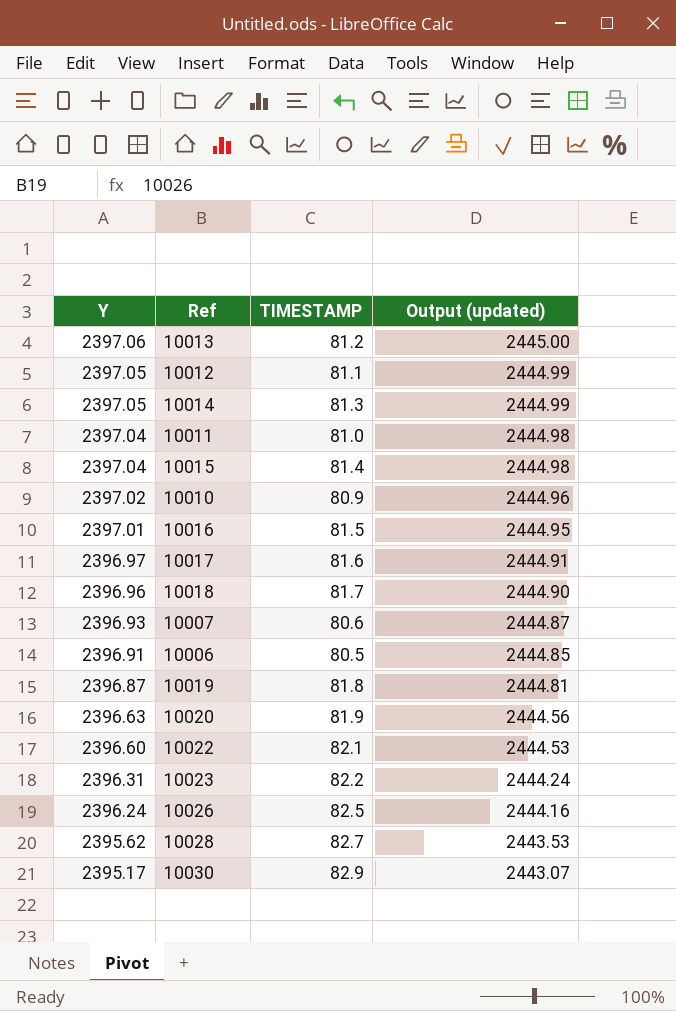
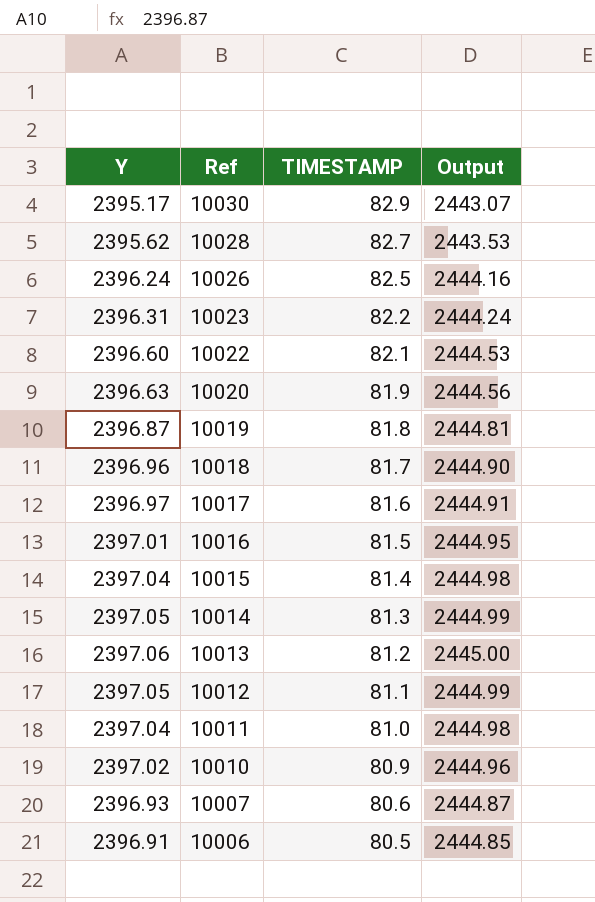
row order: Y descending -> Ref descending
column name: Output (updated) -> Output

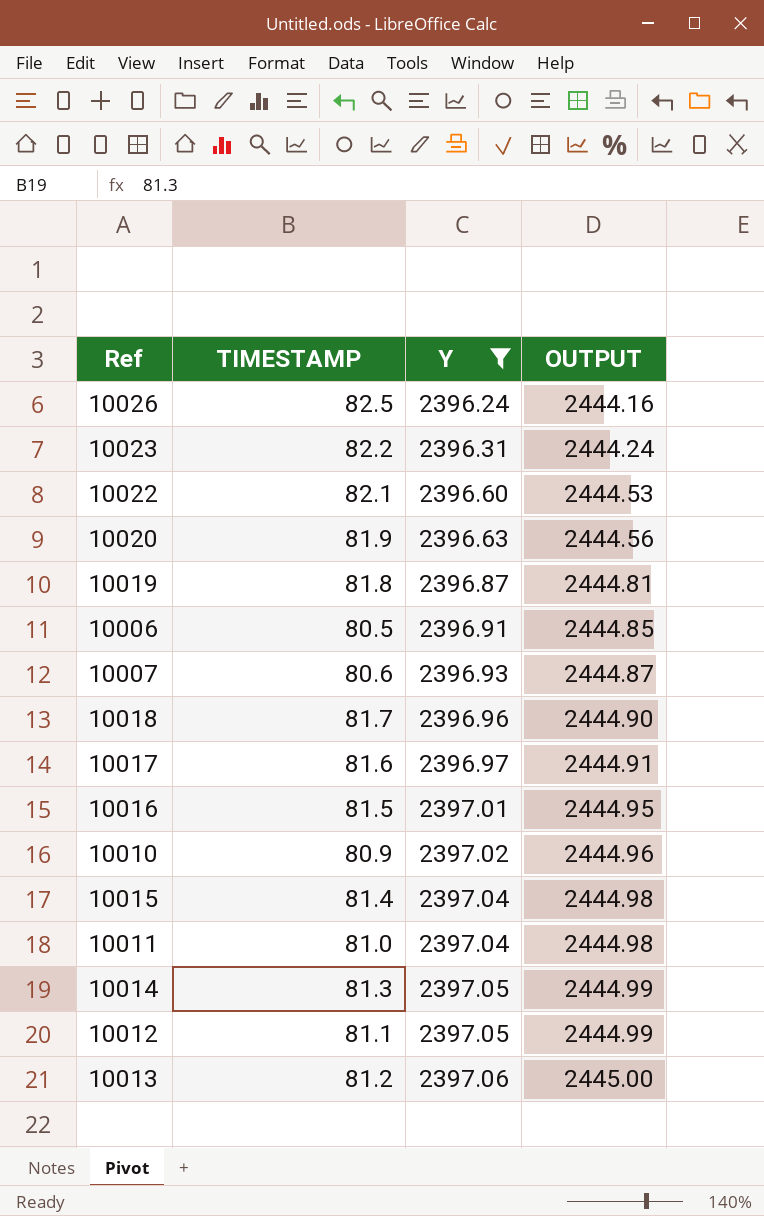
filter: none -> Y >= 2396.24
row order: Ref descending -> Y ascending
column Y | position: 1 -> 3
column name: Output -> OUTPUT

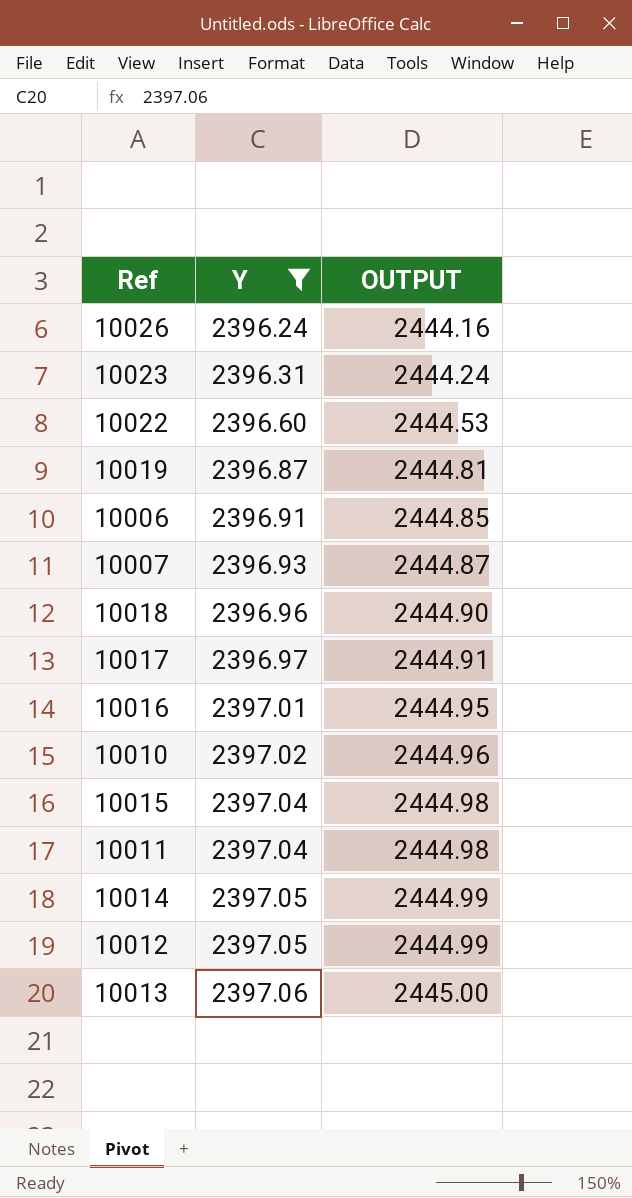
column TIMESTAMP | position: 2 -> none
row 10020: 81.9 | 2396.63 | 2444.56 -> none

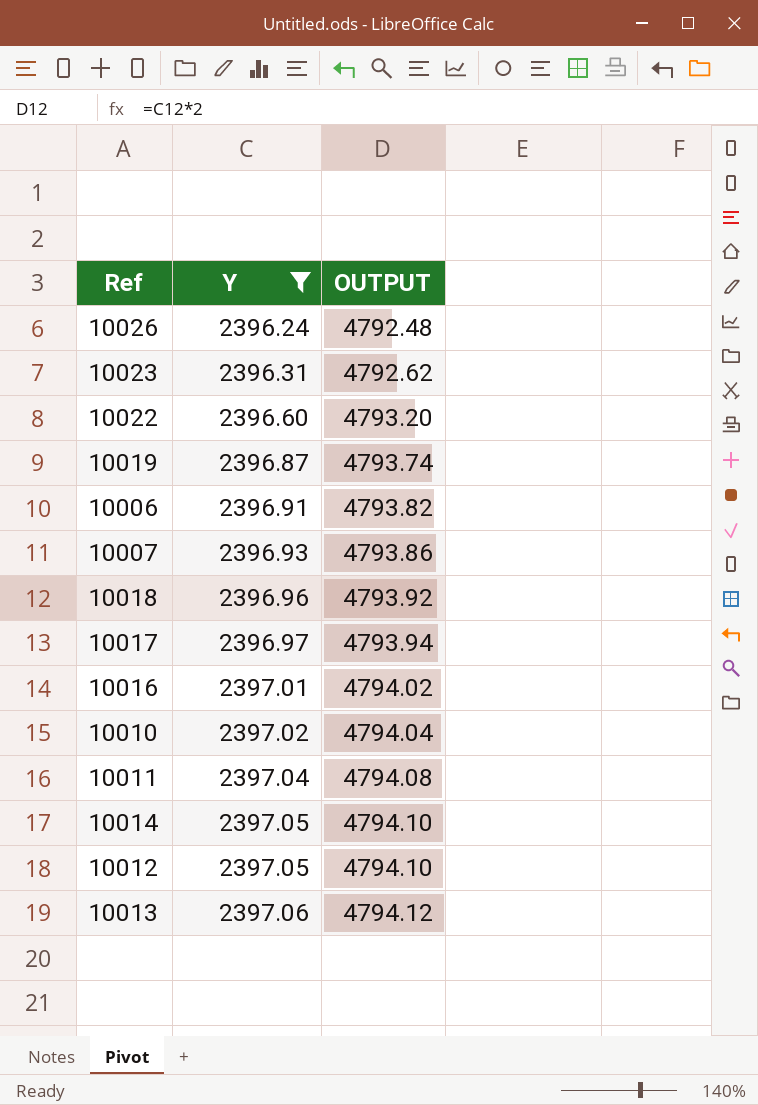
column OUTPUT | formula: [Y] * 1.02 -> [Y] * 2
row 10015: 2397.04 | 2444.98 -> none

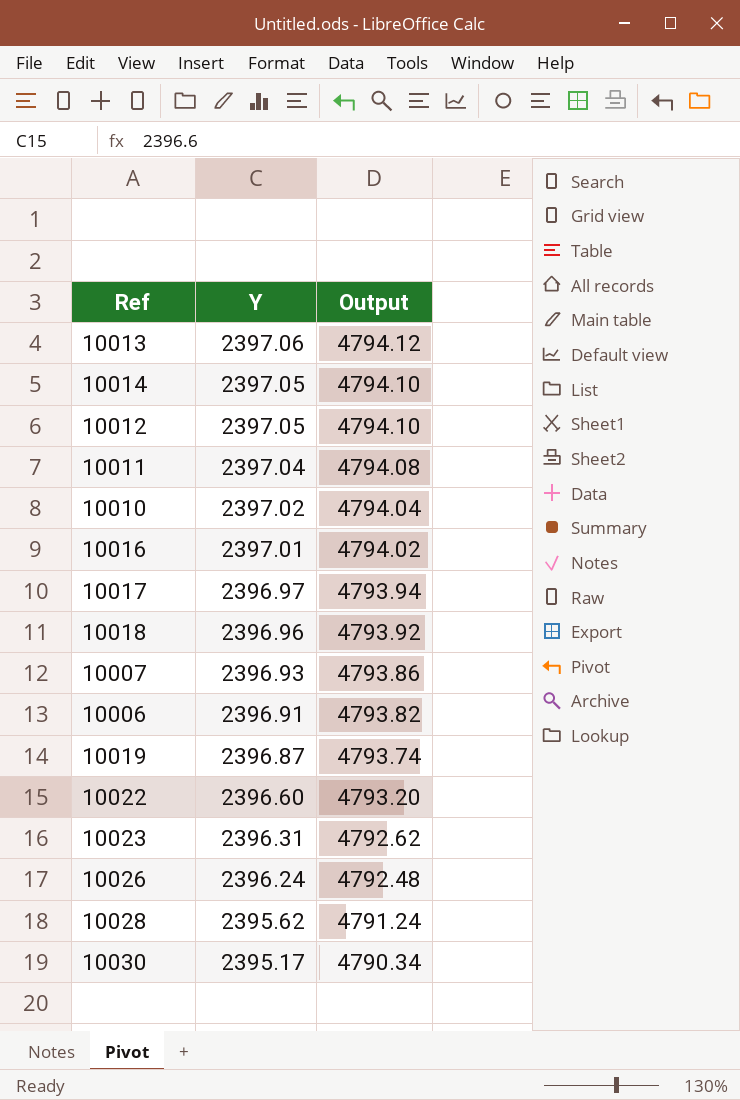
filter: Y >= 2396.24 -> none
row order: Y ascending -> Y descending
column name: OUTPUT -> Output

